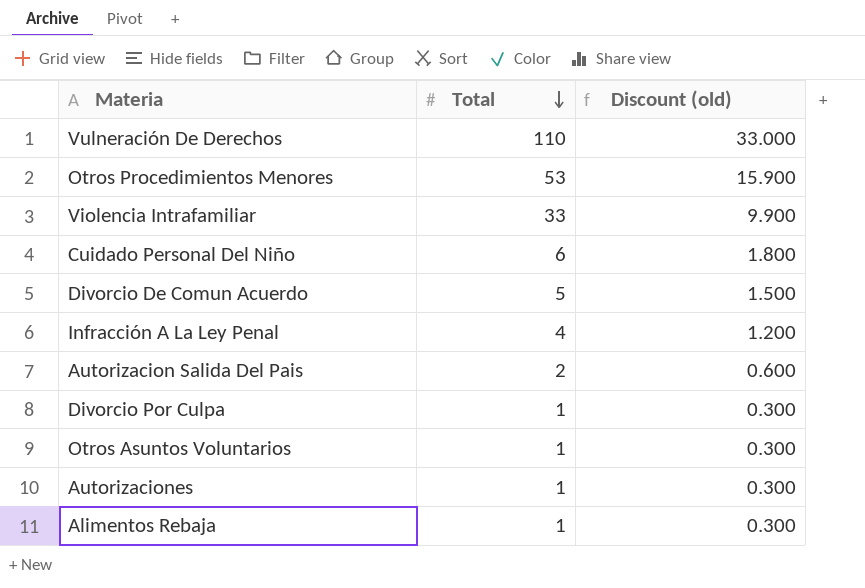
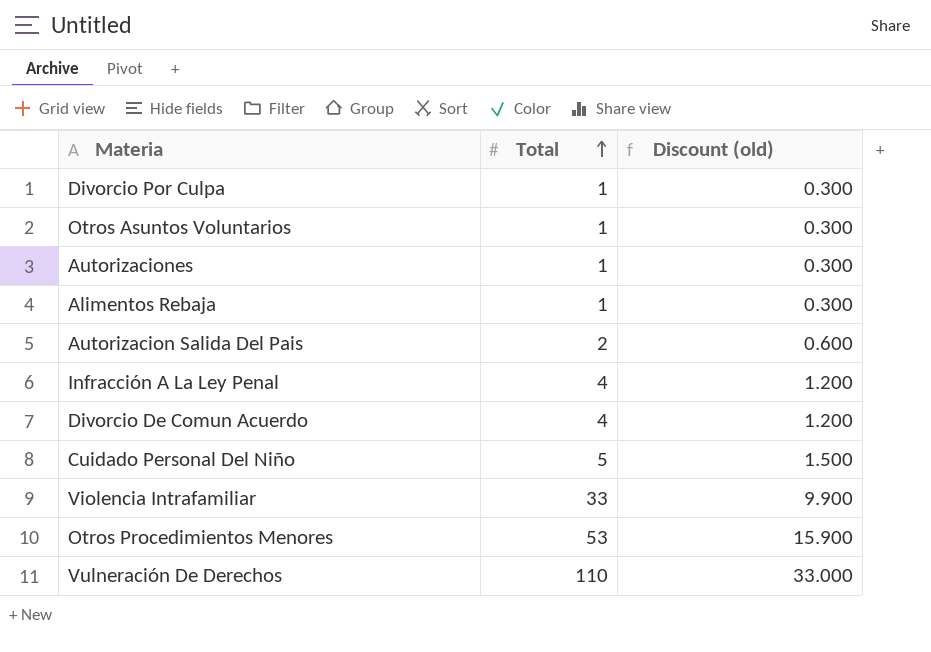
row order: Total descending -> Total ascending
Divorcio De Comun Acuerdo | Total: 5 -> 4
Divorcio De Comun Acuerdo | Discount (old): 1.500 -> 1.200
Cuidado Personal Del Niño | Total: 6 -> 5
Cuidado Personal Del Niño | Discount (old): 1.800 -> 1.500

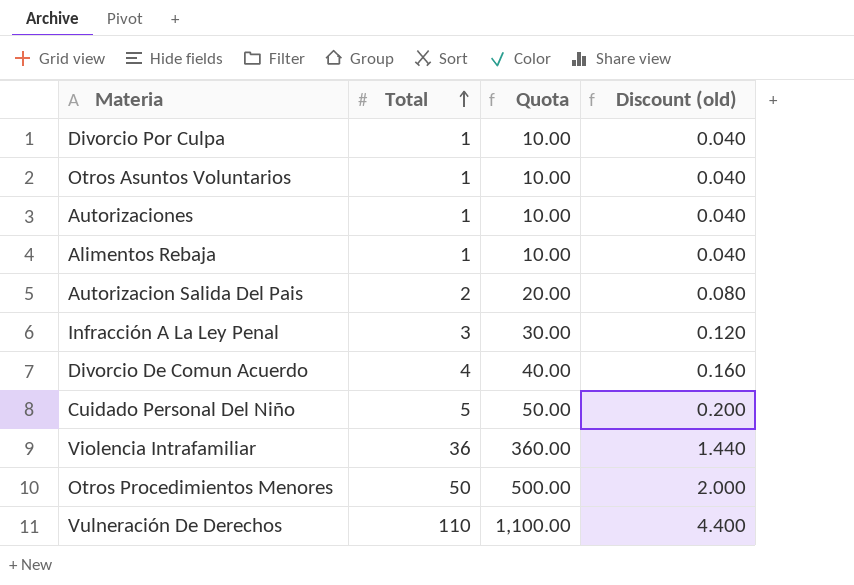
column Quota | formula: none -> [Total] * 10
column Discount (old) | formula: [Total] * 0.3 -> [Total] * 0.04
Infracción A La Ley Penal | Total: 4 -> 3
Violencia Intrafamiliar | Total: 33 -> 36
Otros Procedimientos Menores | Total: 53 -> 50

